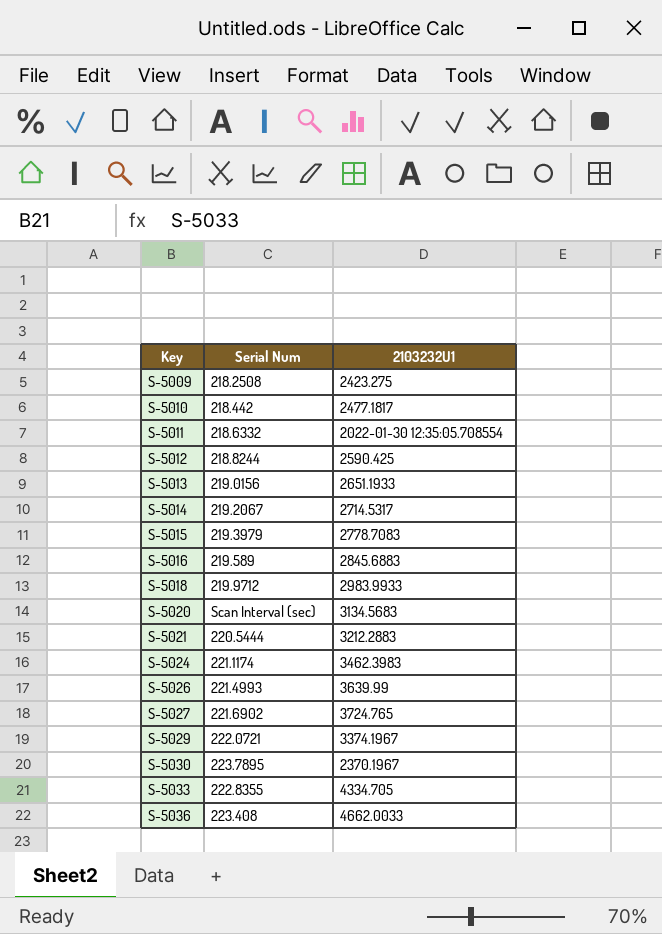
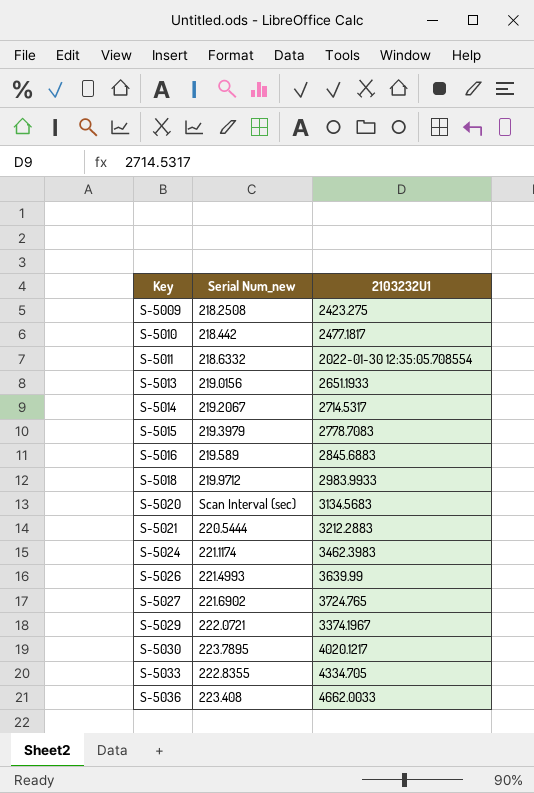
column name: Serial Num -> Serial Num_new
row S-5012: 218.8244 | 2590.425 -> none
S-5030 | 2103232U1: 2370.1967 -> 4020.1217

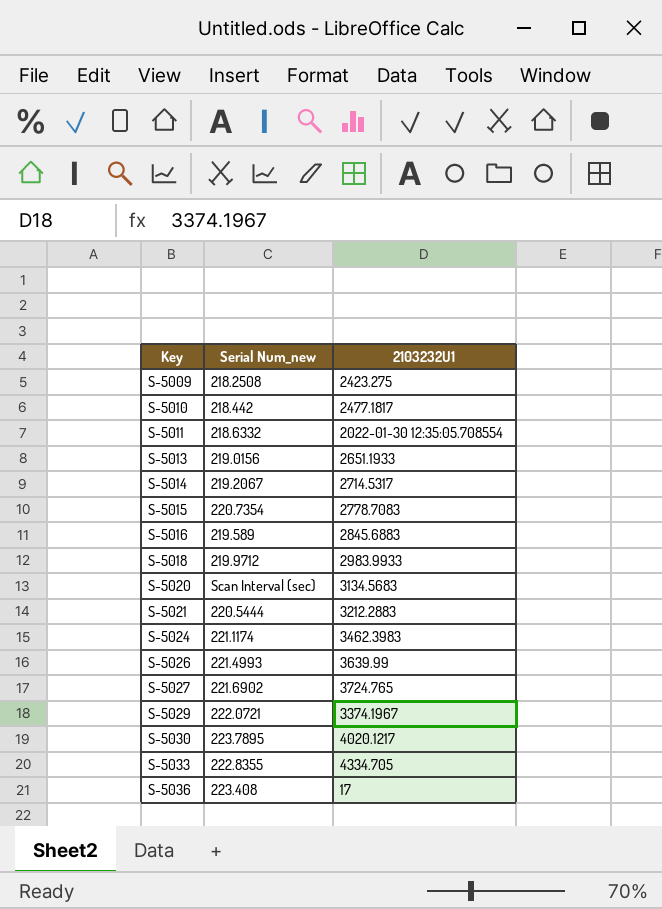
S-5015 | Serial Num_new: 219.3979 -> 220.7354
S-5036 | 2103232U1: 4662.0033 -> 17

